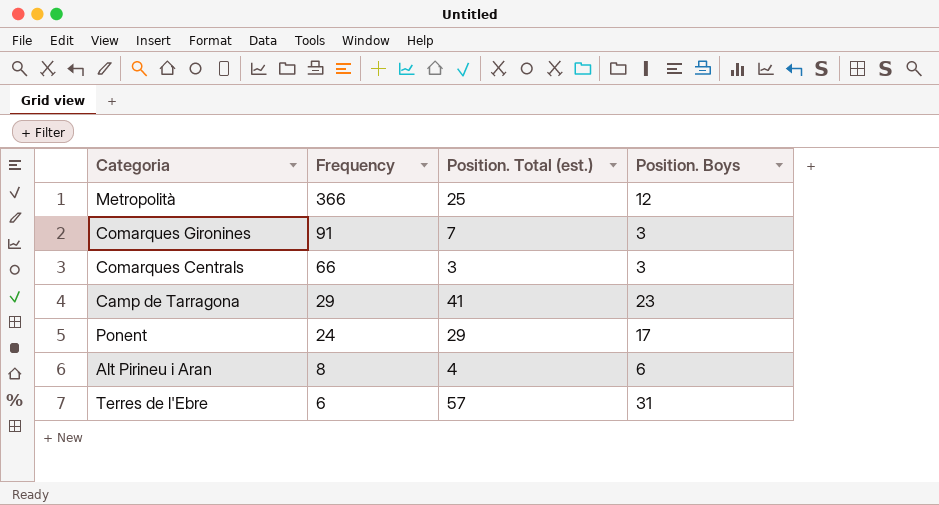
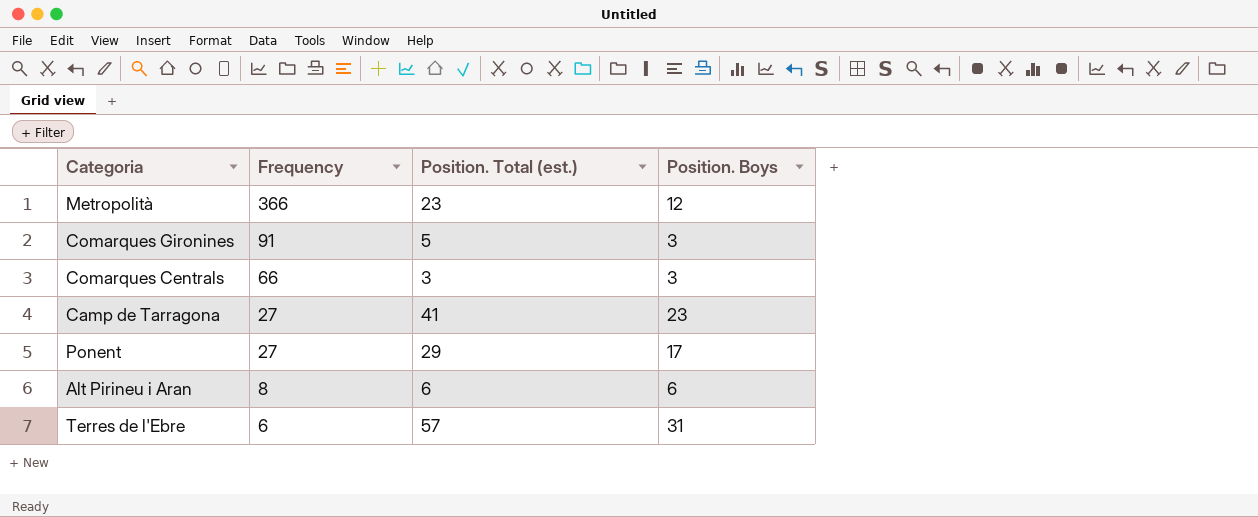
Metropolità | Position. Total (est.): 25 -> 23
Comarques Gironines | Position. Total (est.): 7 -> 5
Camp de Tarragona | Frequency: 29 -> 27
Ponent | Frequency: 24 -> 27
Alt Pirineu i Aran | Position. Total (est.): 4 -> 6

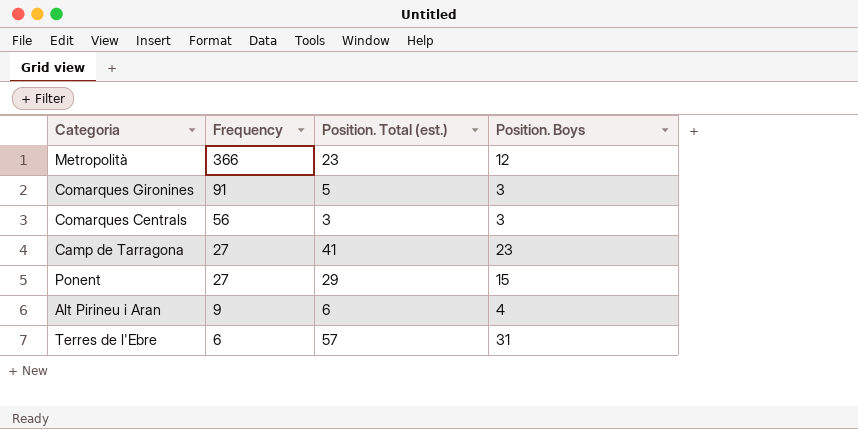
Comarques Centrals | Frequency: 66 -> 56
Ponent | Position. Boys: 17 -> 15
Alt Pirineu i Aran | Frequency: 8 -> 9
Alt Pirineu i Aran | Position. Boys: 6 -> 4

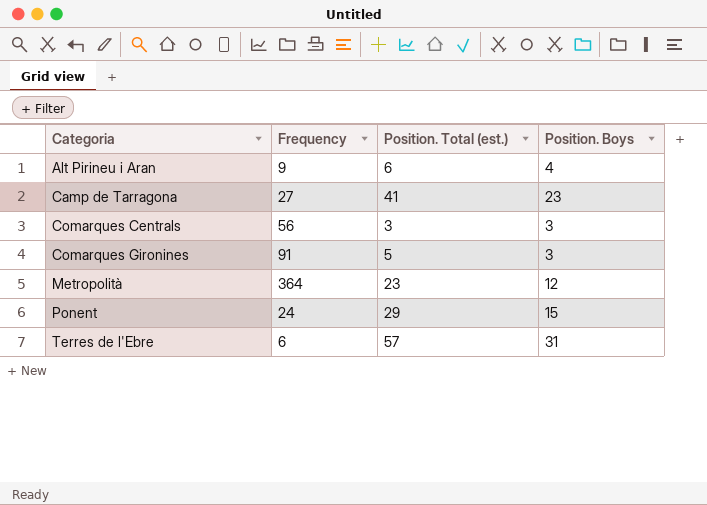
row order: Frequency descending -> Categoria ascending
Metropolità | Frequency: 366 -> 364
Ponent | Frequency: 27 -> 24

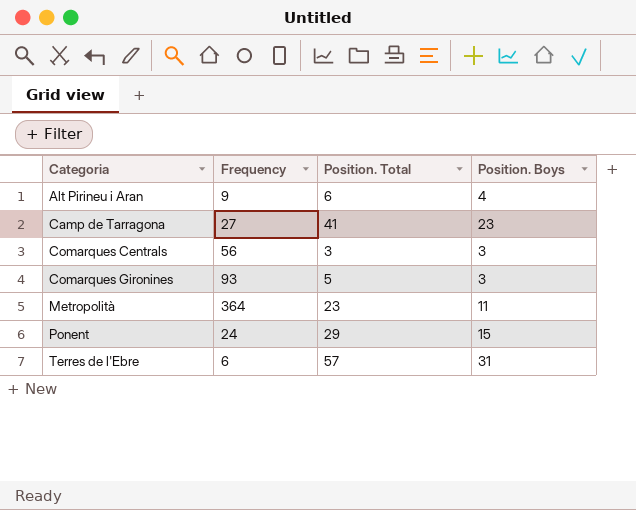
column name: Position. Total (est.) -> Position. Total
Comarques Gironines | Frequency: 91 -> 93
Metropolità | Position. Boys: 12 -> 11

